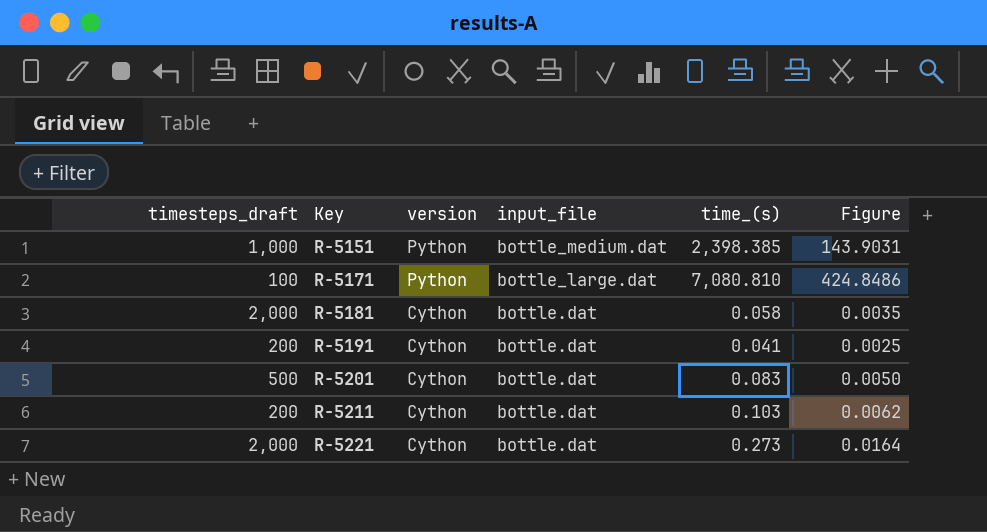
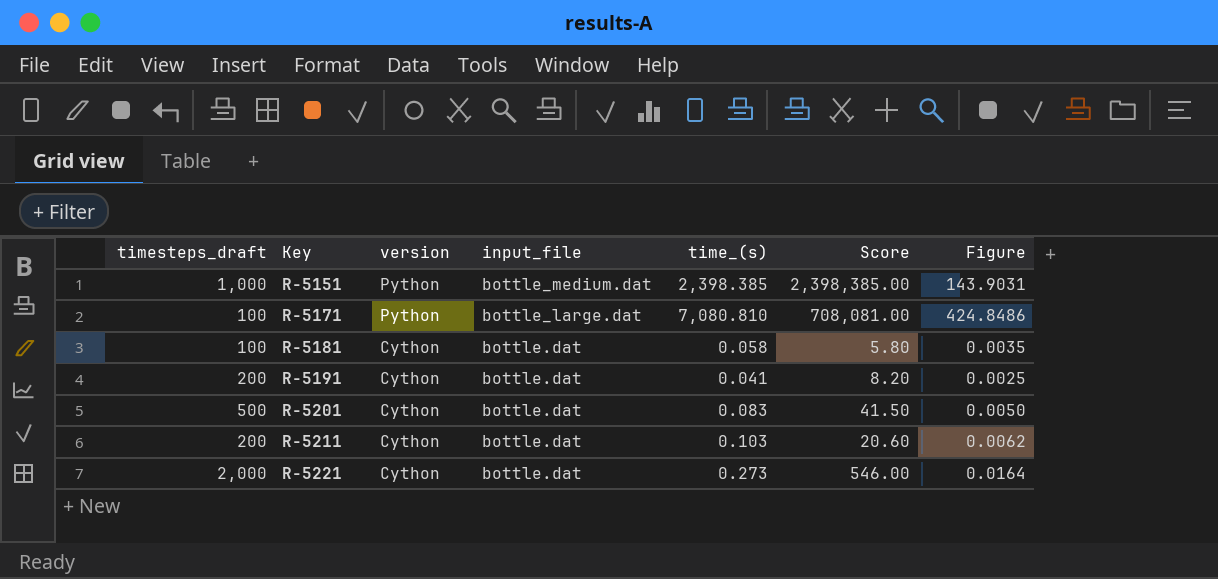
column Score | formula: none -> [timesteps_draft] * [time_(s)]
R-5181 | timesteps_draft: 2,000 -> 100

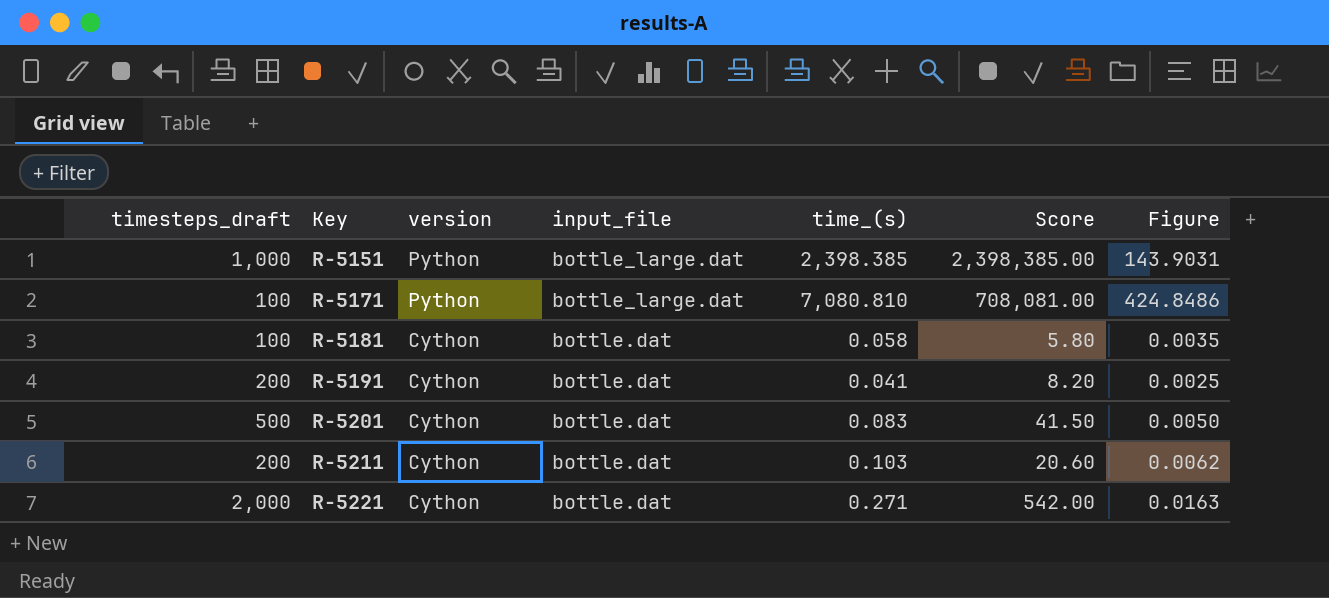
R-5151 | input_file: bottle_medium.dat -> bottle_large.dat
R-5221 | time_(s): 0.273 -> 0.271
R-5221 | Score: 546.00 -> 542.00
R-5221 | Figure: 0.0164 -> 0.0163

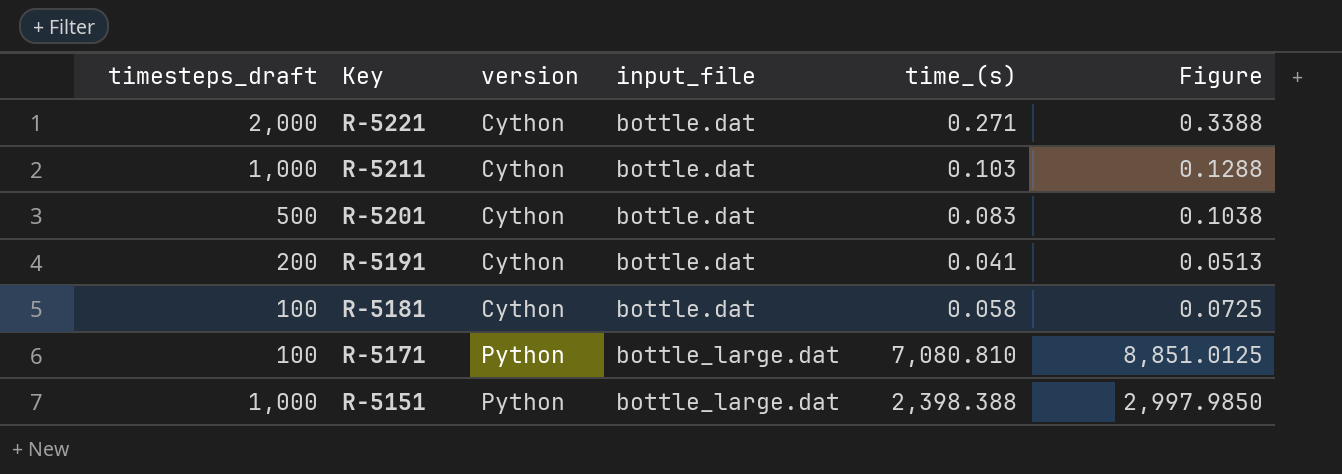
row order: Key ascending -> Key descending
column Score | formula: [timesteps_draft] * [time_(s)] -> none
column Figure | formula: [time_(s)] * 0.06 -> [time_(s)] * 1.25
R-5211 | timesteps_draft: 200 -> 1,000
R-5151 | time_(s): 2,398.385 -> 2,398.388

